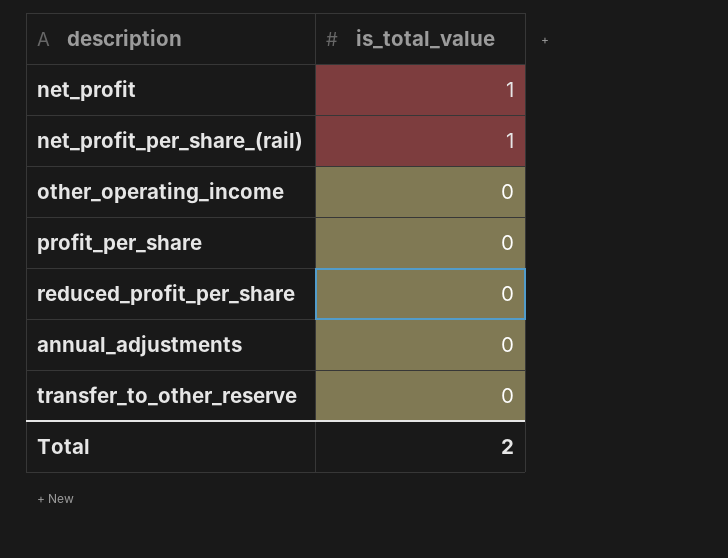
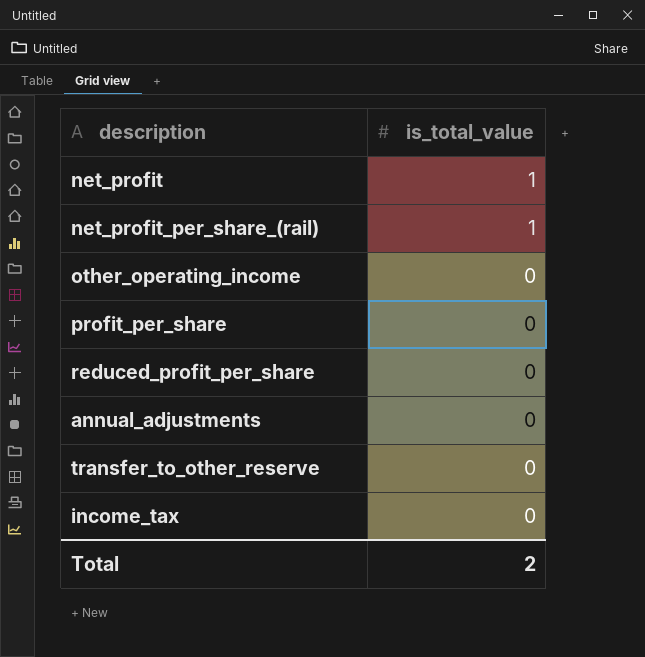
row income_tax: none -> 0

